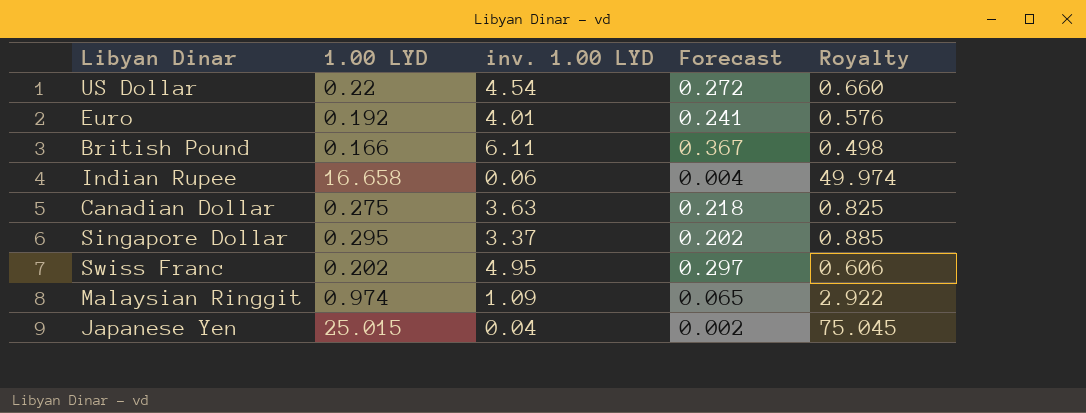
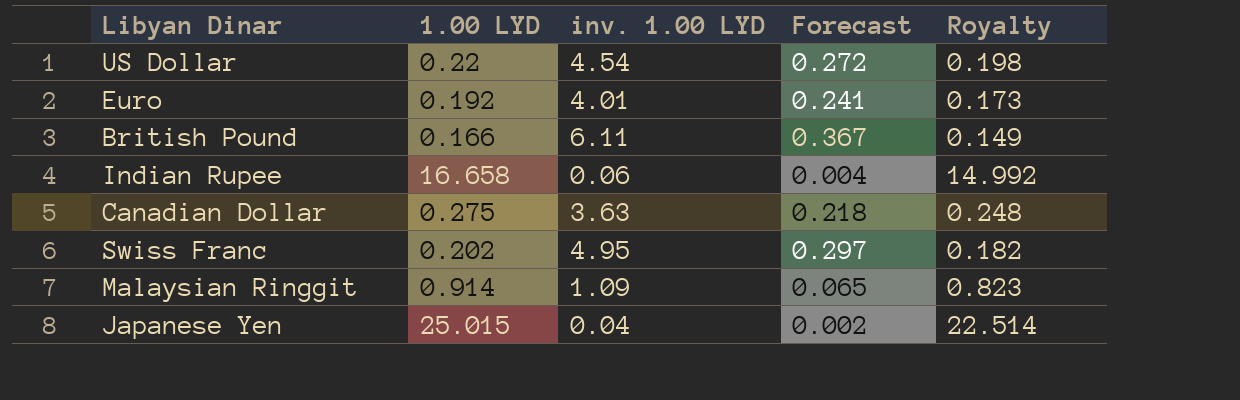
column Royalty | formula: [1.00 LYD] * 3 -> [1.00 LYD] * 0.9
row Singapore Dollar: 0.295 | 3.37 | 0.202 | 0.885 -> none
Malaysian Ringgit | 1.00 LYD: 0.974 -> 0.914

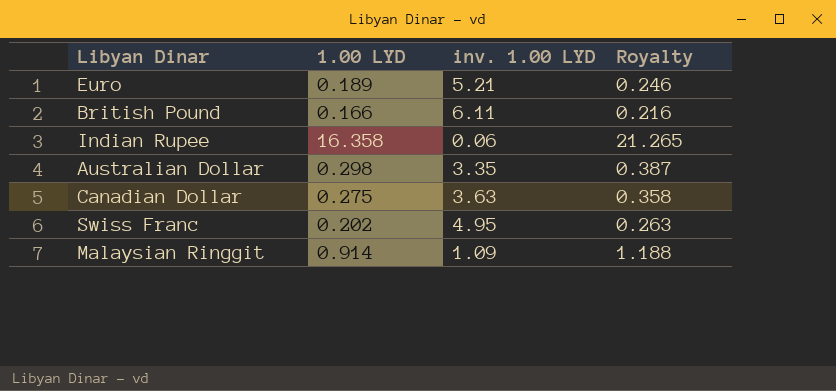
column Forecast | formula: [inv. 1.00 LYD] * 0.06 -> none
column Royalty | formula: [1.00 LYD] * 0.9 -> [1.00 LYD] * 1.3
row US Dollar: 0.22 | 4.54 | 0.272 | 0.198 -> none
row Japanese Yen: 25.015 | 0.04 | 0.002 | 22.514 -> none
Euro | 1.00 LYD: 0.192 -> 0.189
Euro | inv. 1.00 LYD: 4.01 -> 5.21
Indian Rupee | 1.00 LYD: 16.658 -> 16.358
row Australian Dollar: none -> 0.298 | 3.35 | 0.387

